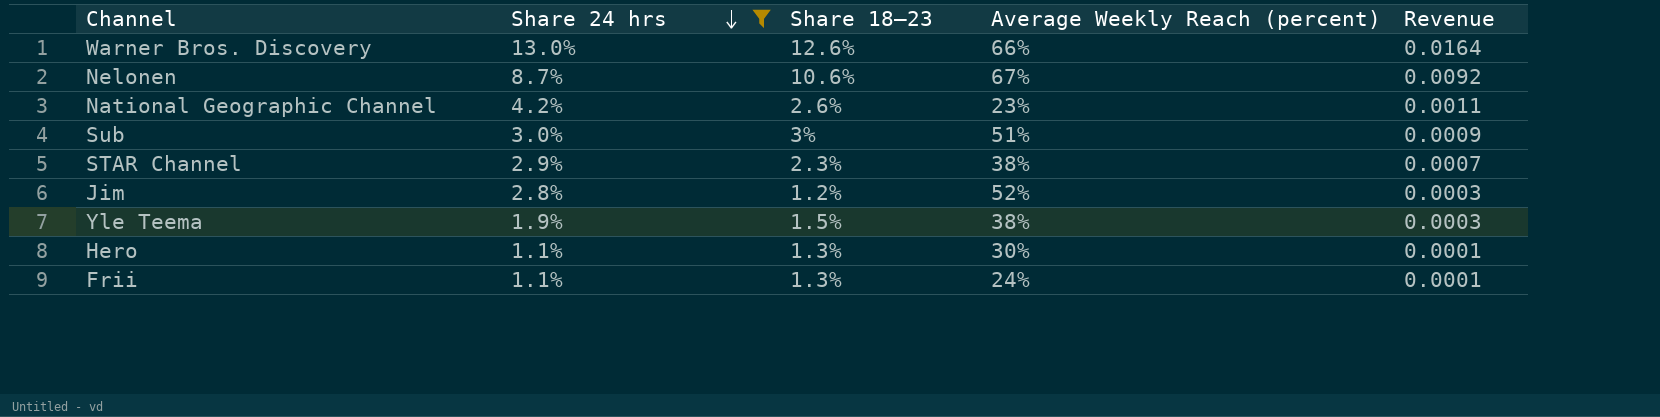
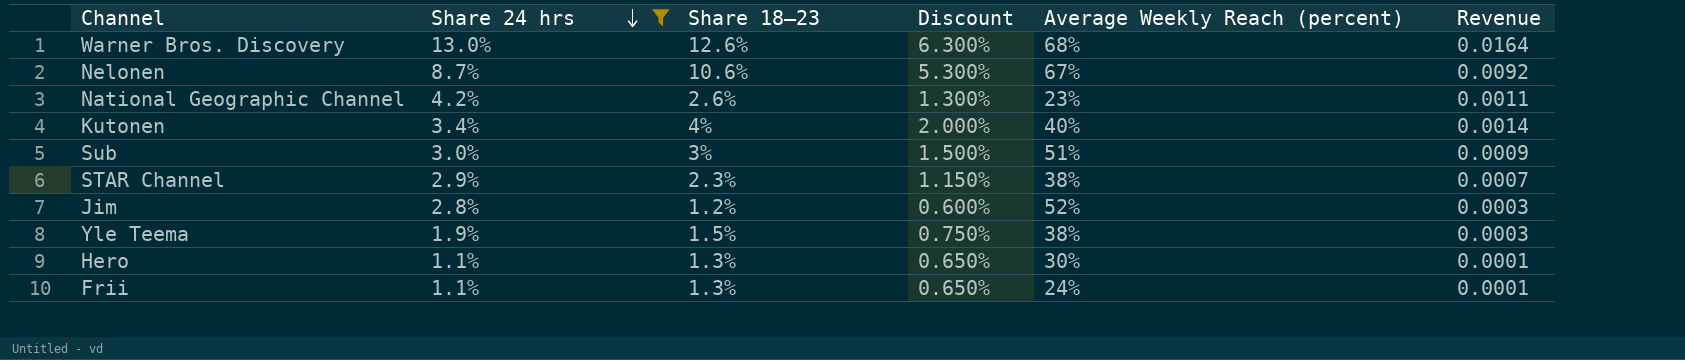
column Discount | formula: none -> [Share 18–23] * 0.5
Warner Bros. Discovery | Average Weekly Reach (percent): 66% -> 68%
row Kutonen: none -> 3.4% | 4% | 2.000% | 40% | 0.0014

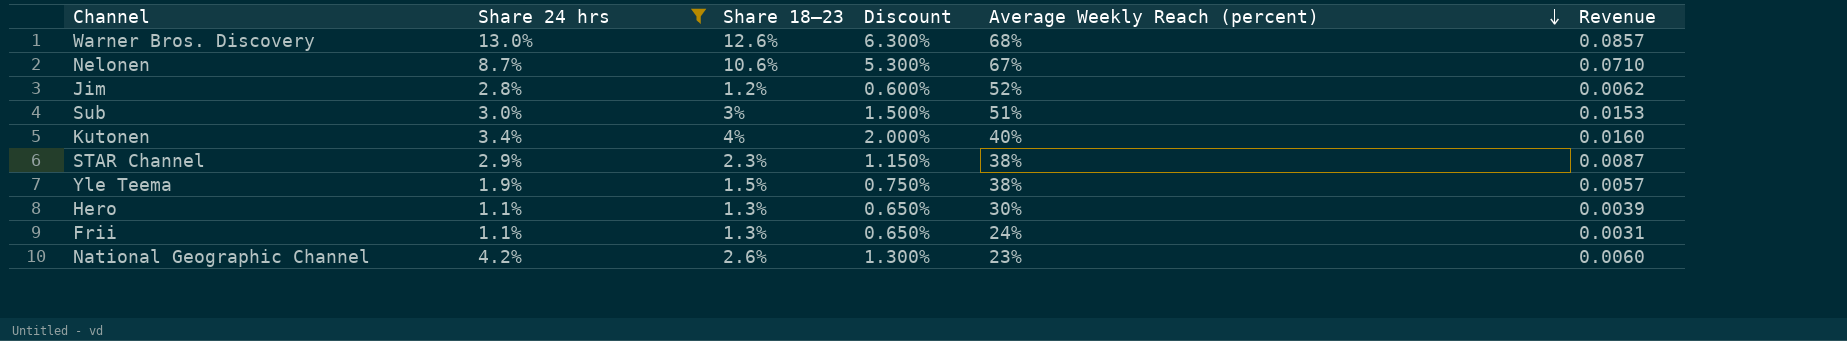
row order: Share 24 hrs descending -> Average Weekly Reach (percent) descending
column Revenue | formula: [Share 24 hrs] * [Share 18–23] -> [Share 18–23] * [Average Weekly Reach (percent)]

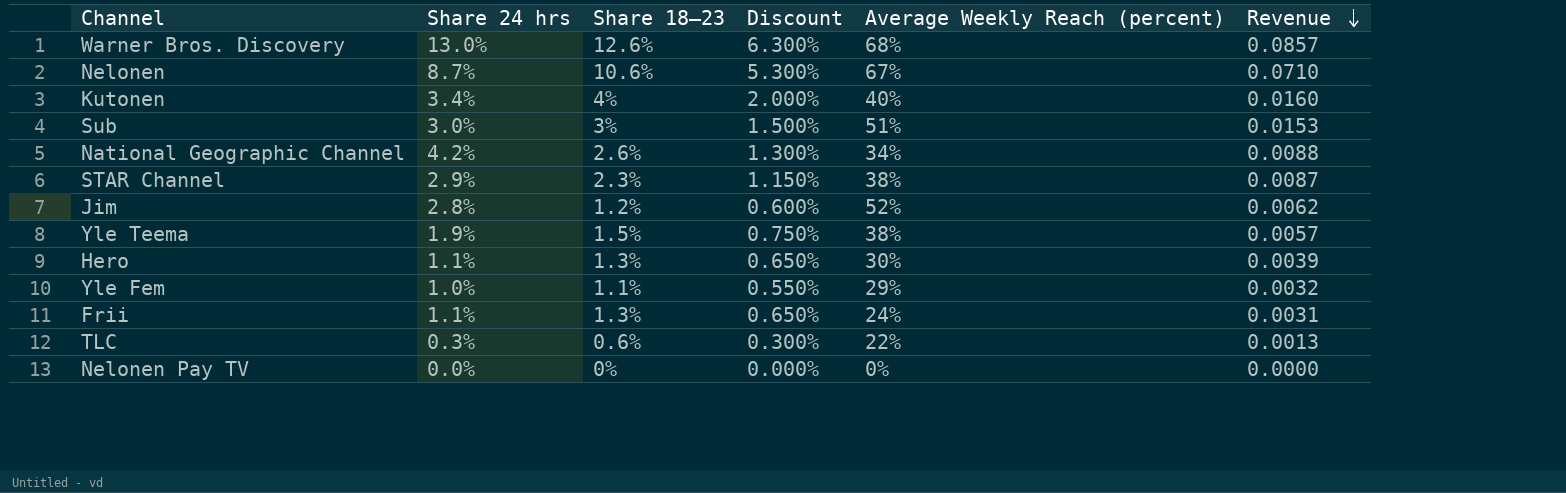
filter: Share 24 hrs >= 1.1% -> none
row order: Average Weekly Reach (percent) descending -> Revenue descending
National Geographic Channel | Average Weekly Reach (percent): 23% -> 34%
National Geographic Channel | Revenue: 0.0060 -> 0.0088

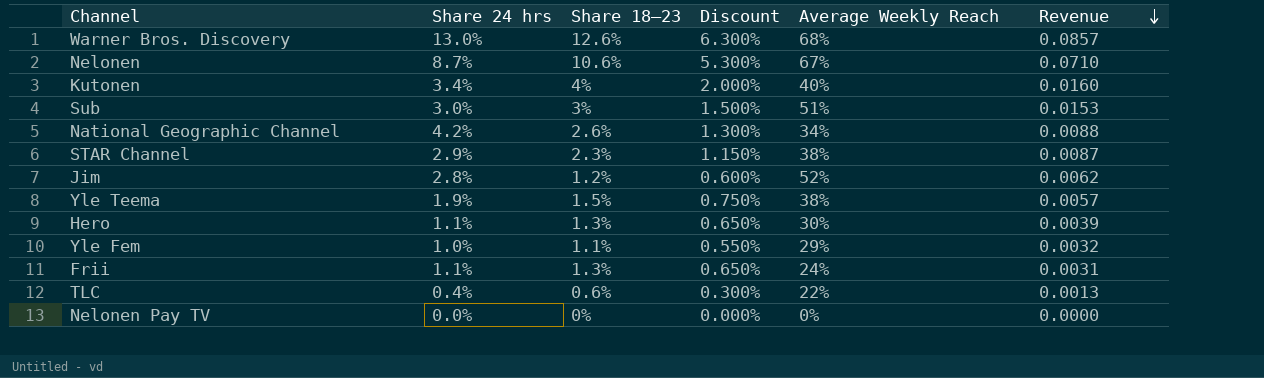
column name: Average Weekly Reach (percent) -> Average Weekly Reach
TLC | Share 24 hrs: 0.3% -> 0.4%

